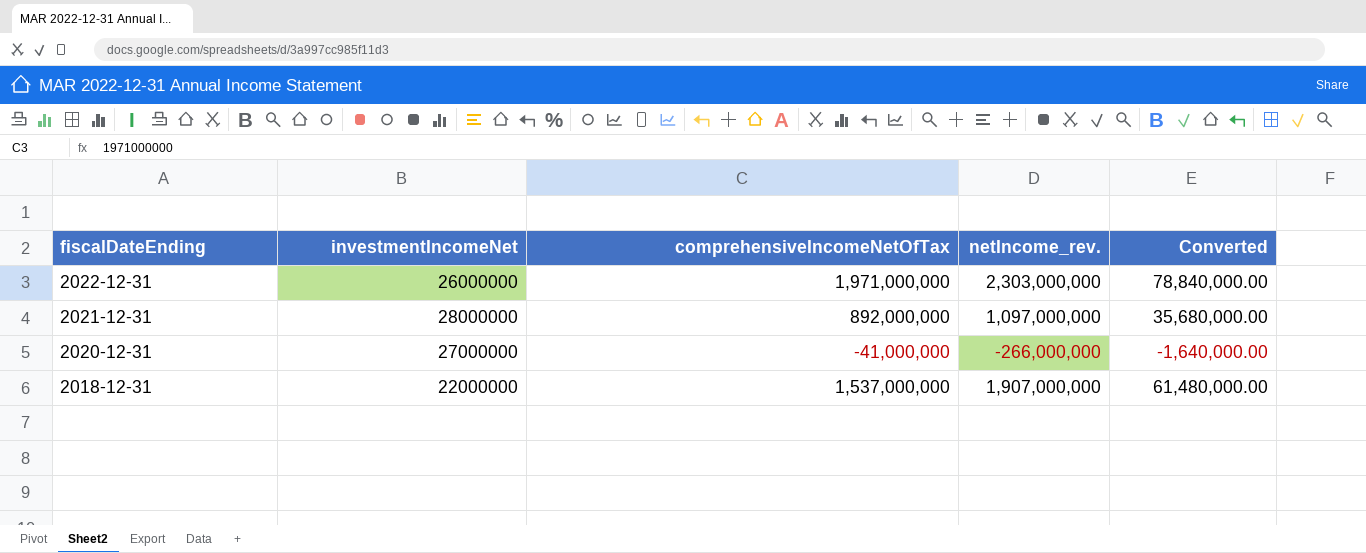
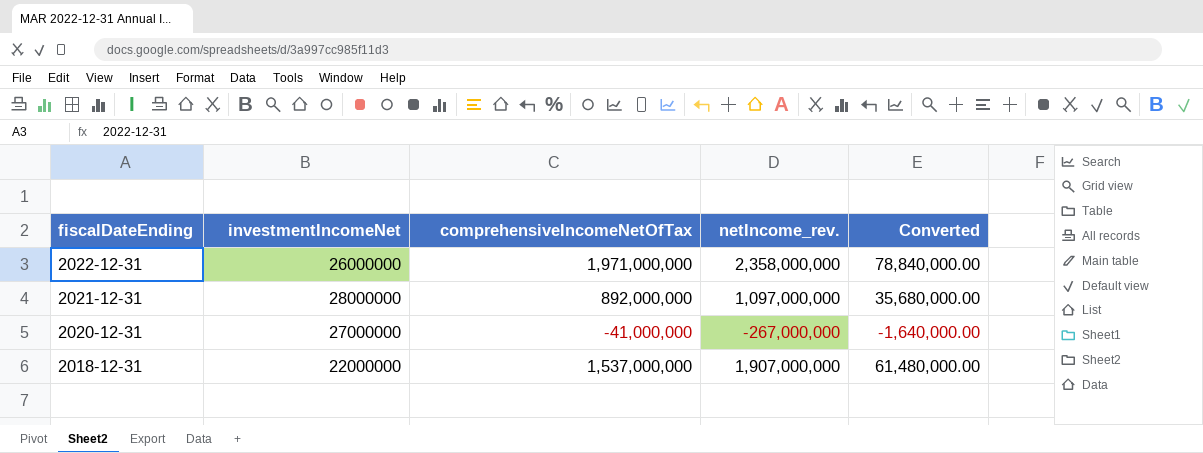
2022-12-31 | netIncome_rev.: 2,303,000,000 -> 2,358,000,000
2020-12-31 | netIncome_rev.: -266,000,000 -> -267,000,000

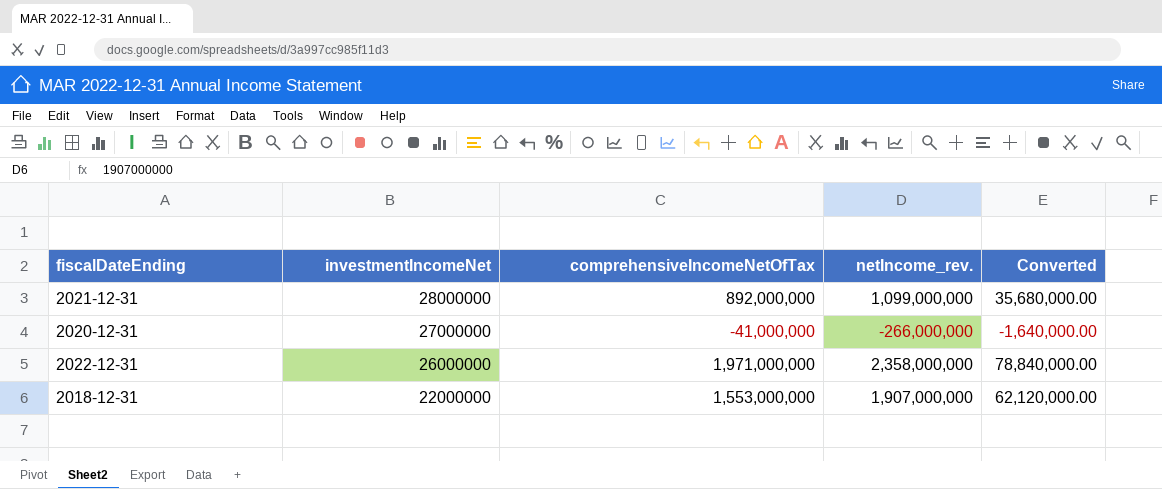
row order: fiscalDateEnding descending -> investmentIncomeNet descending
2021-12-31 | netIncome_rev.: 1,097,000,000 -> 1,099,000,000
2020-12-31 | netIncome_rev.: -267,000,000 -> -266,000,000
2018-12-31 | comprehensiveIncomeNetOfTax: 1,537,000,000 -> 1,553,000,000
2018-12-31 | Converted: 61,480,000.00 -> 62,120,000.00

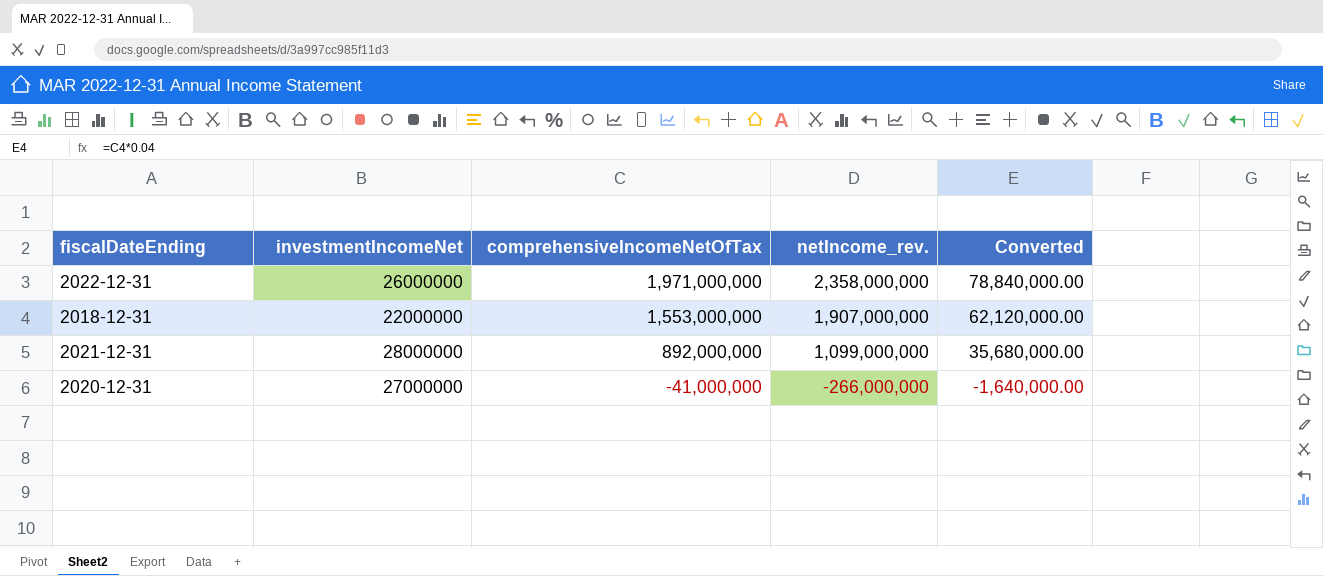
row order: investmentIncomeNet descending -> comprehensiveIncomeNetOfTax descending

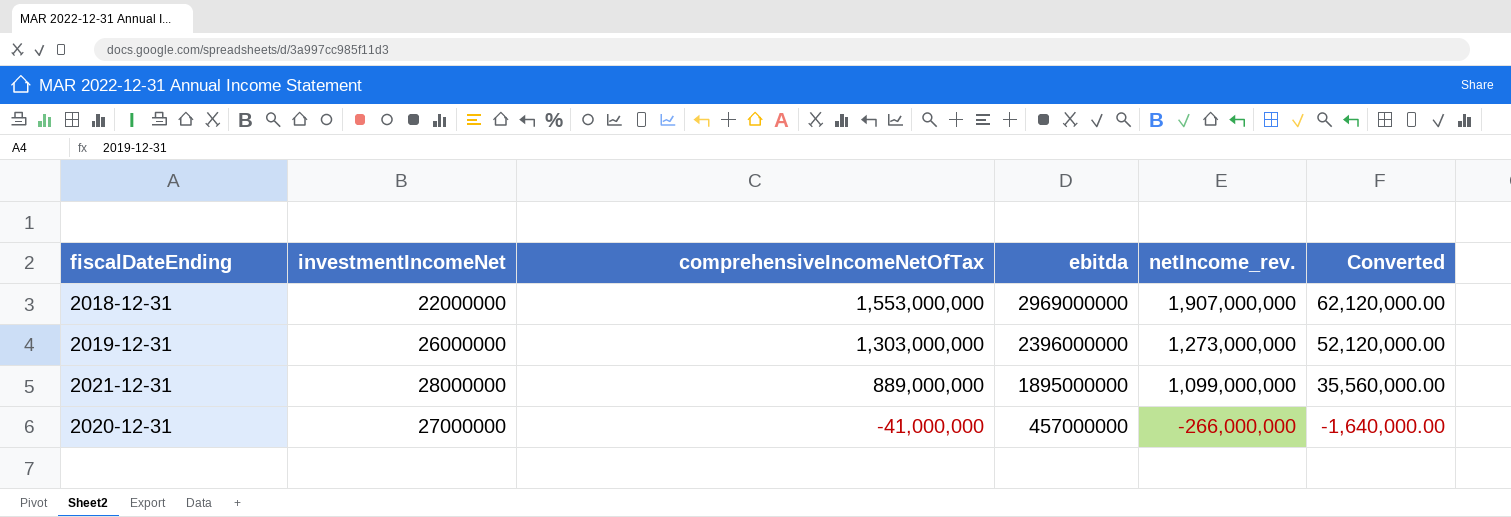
column ebitda | position: none -> 4
row 2022-12-31: 26000000 | 1,971,000,000 | 2,358,000,000 | 78,840,000.00 -> none
row 2019-12-31: none -> 26000000 | 1,303,000,000 | 2396000000 | 1,273,000,000 | 52,120,000.00
2021-12-31 | comprehensiveIncomeNetOfTax: 892,000,000 -> 889,000,000
2021-12-31 | Converted: 35,680,000.00 -> 35,560,000.00

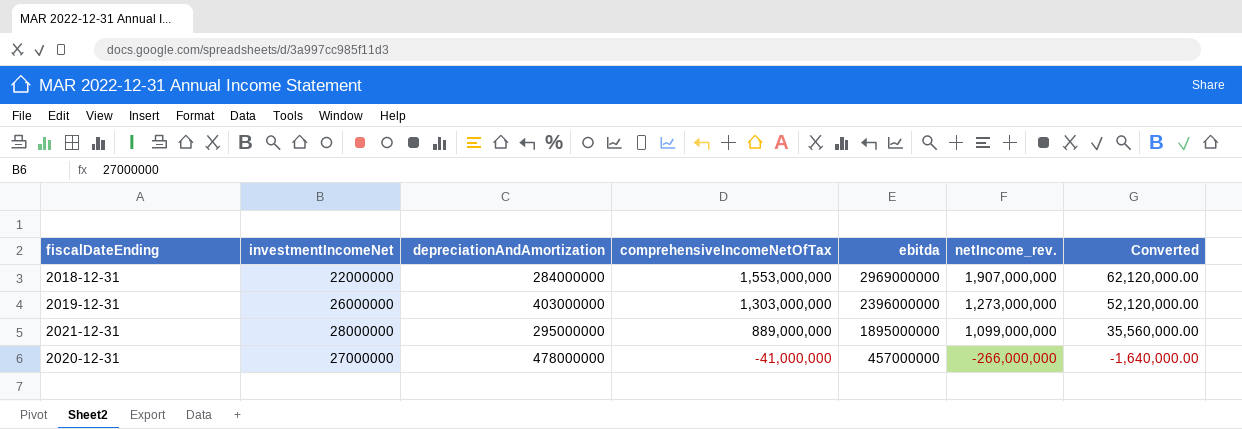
column depreciationAndAmortization | position: none -> 3

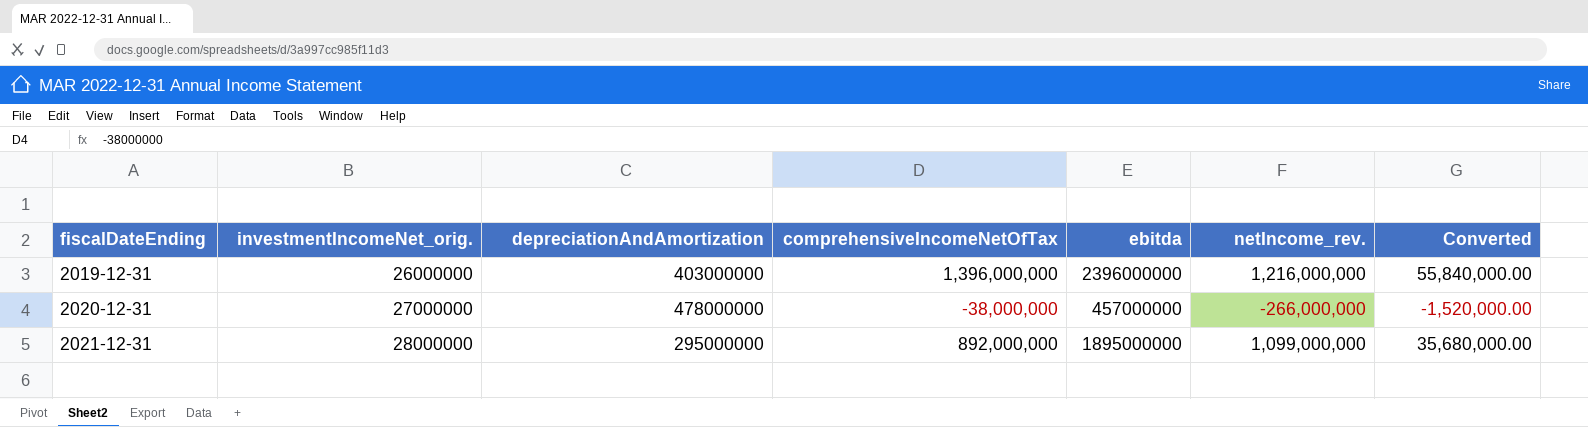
row order: comprehensiveIncomeNetOfTax descending -> fiscalDateEnding ascending
column name: investmentIncomeNet -> investmentIncomeNet_orig.
row 2018-12-31: 22000000 | 284000000 | 1,553,000,000 | 2969000000 | 1,907,000,000 | 62,120,000.00 -> none
2019-12-31 | comprehensiveIncomeNetOfTax: 1,303,000,000 -> 1,396,000,000
2019-12-31 | netIncome_rev.: 1,273,000,000 -> 1,216,000,000
2019-12-31 | Converted: 52,120,000.00 -> 55,840,000.00
2020-12-31 | comprehensiveIncomeNetOfTax: -41,000,000 -> -38,000,000
2020-12-31 | Converted: -1,640,000.00 -> -1,520,000.00
2021-12-31 | comprehensiveIncomeNetOfTax: 889,000,000 -> 892,000,000
2021-12-31 | Converted: 35,560,000.00 -> 35,680,000.00

